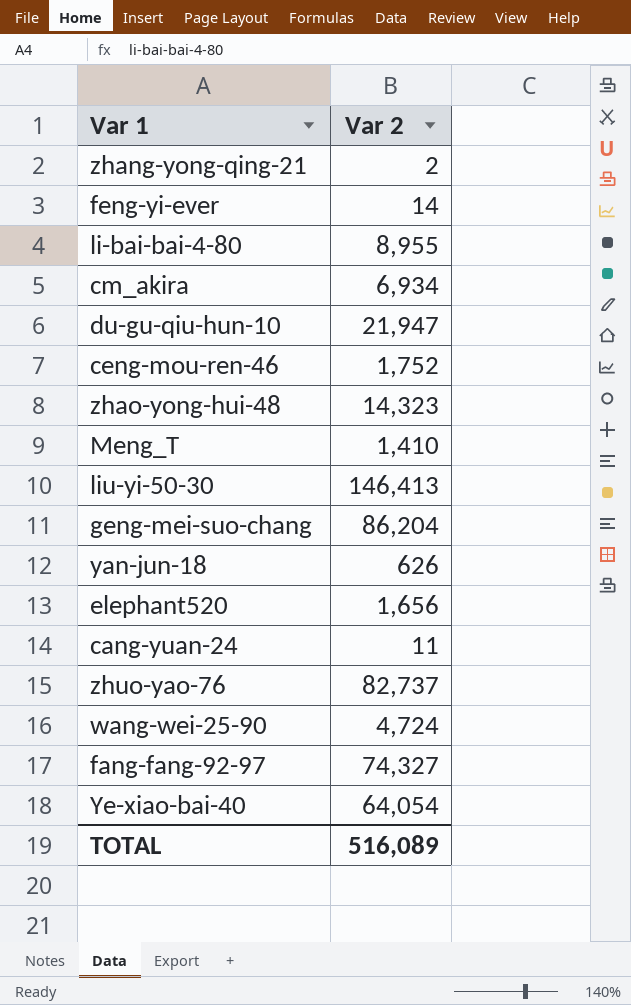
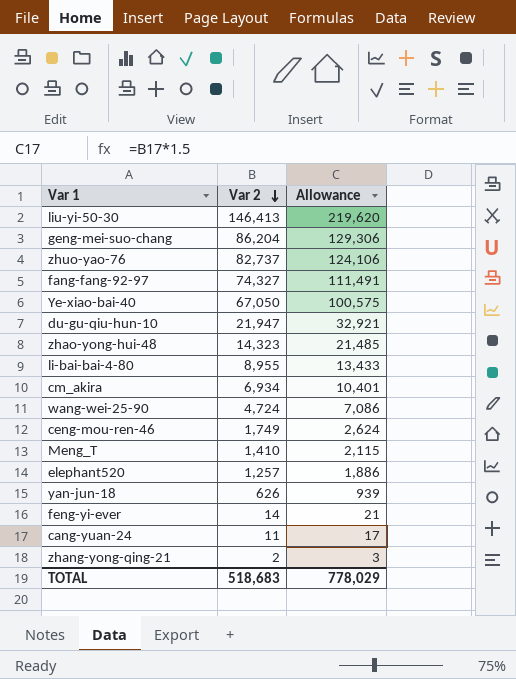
row order: none -> Var 2 descending
column Allowance | formula: none -> [Var 2] * 1.5
Ye-xiao-bai-40 | Var 2: 64,054 -> 67,050
ceng-mou-ren-46 | Var 2: 1,752 -> 1,749
elephant520 | Var 2: 1,656 -> 1,257
TOTAL | Var 2: 516,089 -> 518,683

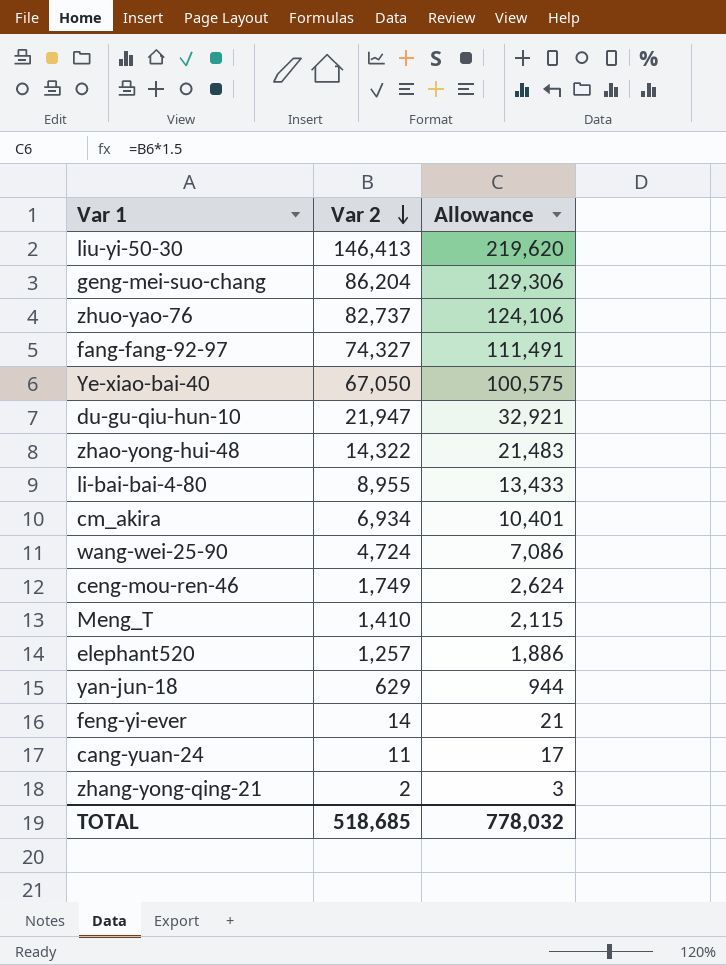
zhao-yong-hui-48 | Var 2: 14,323 -> 14,322
zhao-yong-hui-48 | Allowance: 21,485 -> 21,483
yan-jun-18 | Var 2: 626 -> 629
yan-jun-18 | Allowance: 939 -> 944
TOTAL | Var 2: 518,683 -> 518,685
TOTAL | Allowance: 778,029 -> 778,032

